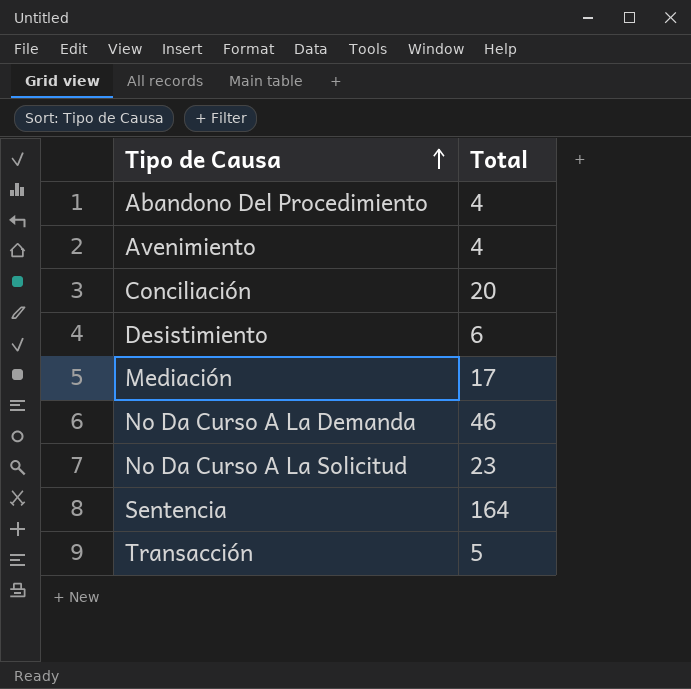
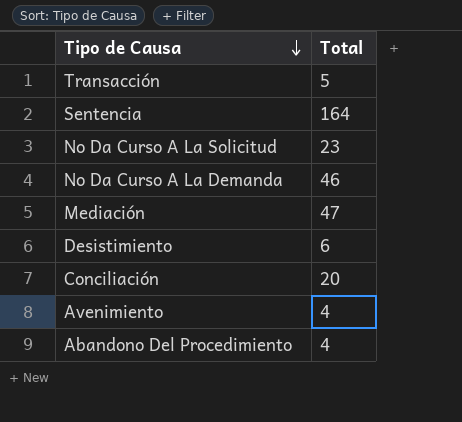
row order: Tipo de Causa ascending -> Tipo de Causa descending
Mediación | Total: 17 -> 47

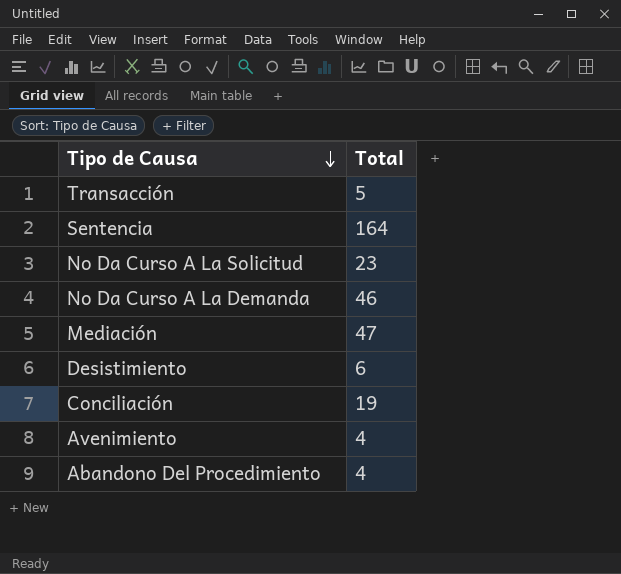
Conciliación | Total: 20 -> 19

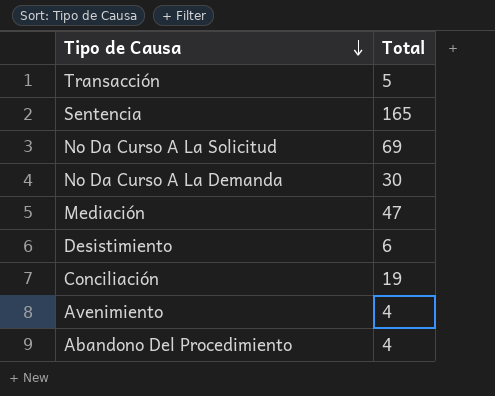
Sentencia | Total: 164 -> 165
No Da Curso A La Solicitud | Total: 23 -> 69
No Da Curso A La Demanda | Total: 46 -> 30

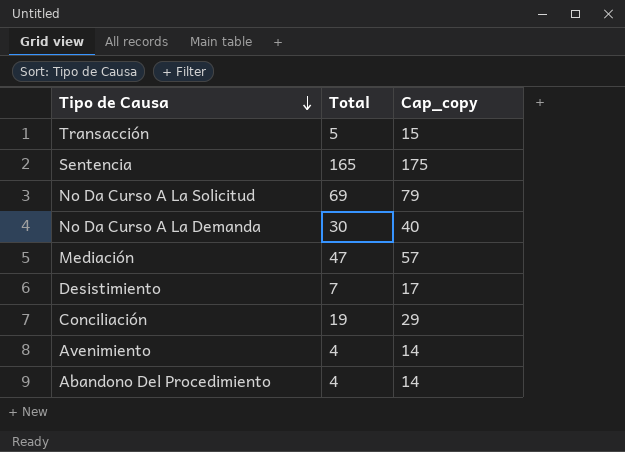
column Cap_copy | formula: none -> [Total] + 10
Desistimiento | Total: 6 -> 7

